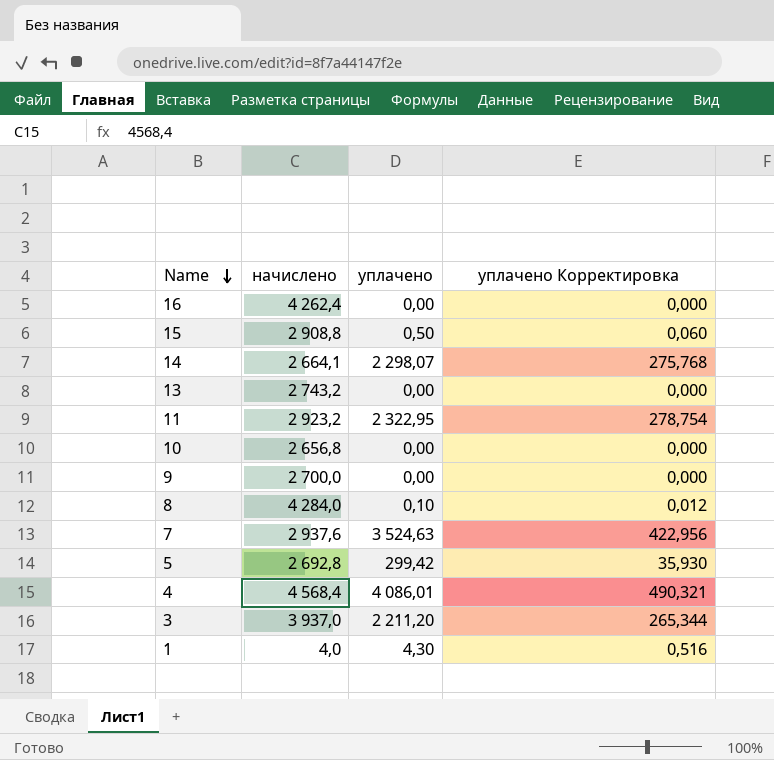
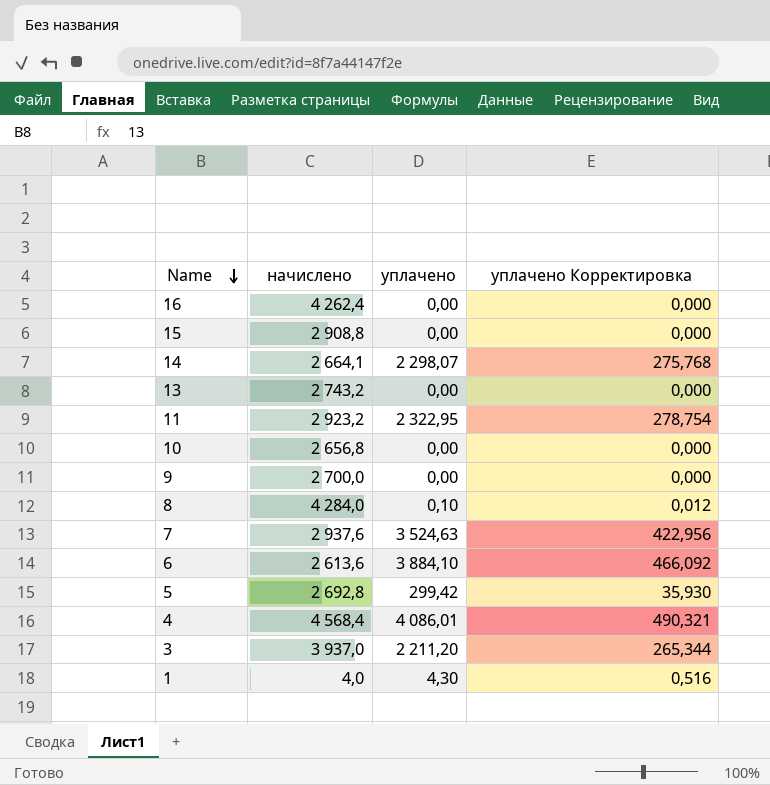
15 | уплачено: 0,50 -> 0,00
15 | уплачено Корректировка: 0,060 -> 0,000
row 6: none -> 2 613,6 | 3 884,10 | 466,092

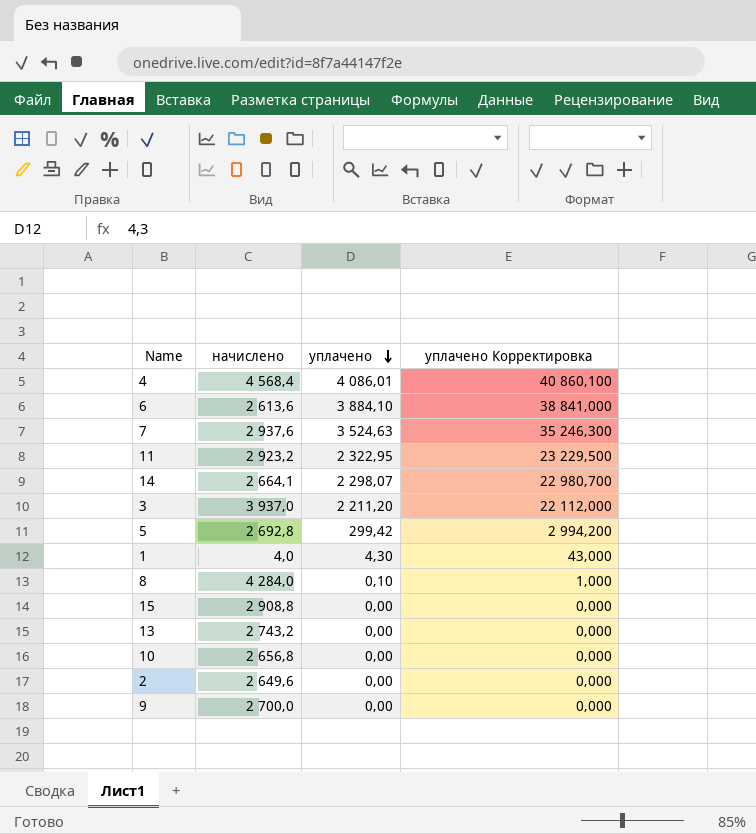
row order: Name descending -> уплачено descending
column уплачено Корректировка | formula: [уплачено] * 0,12 -> [уплачено] * 10
row 16: 4 262,4 | 0,00 | 0,000 -> none
row 2: none -> 2 649,6 | 0,00 | 0,000

